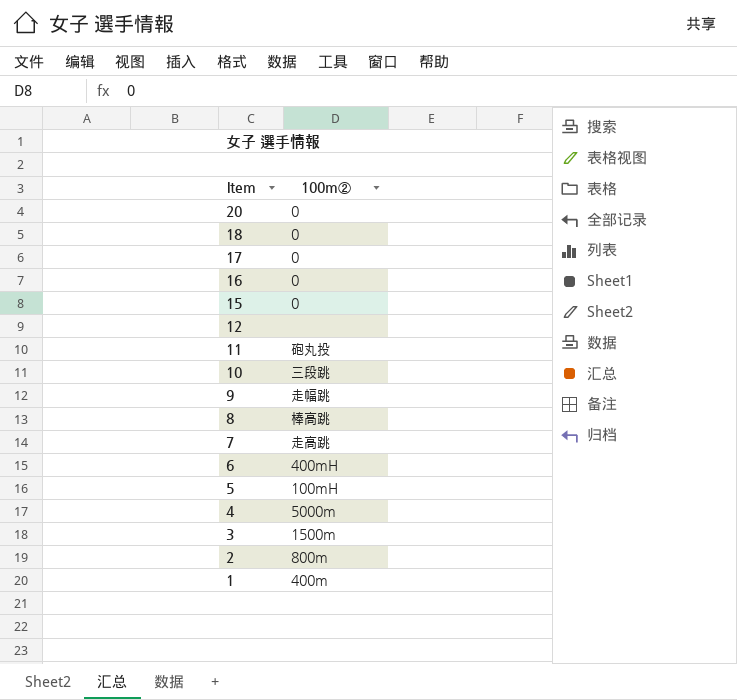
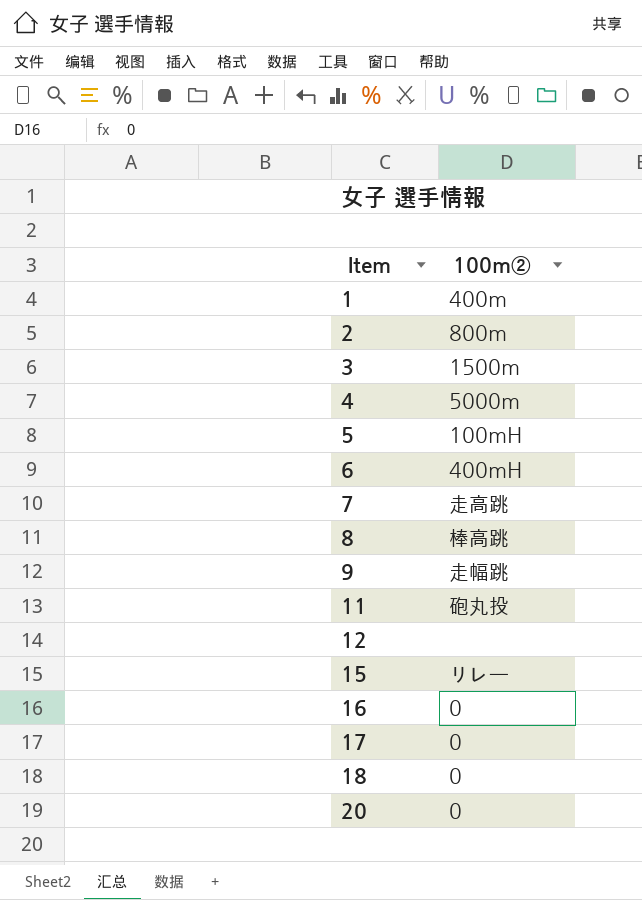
row order: Item descending -> Item ascending
row 10: 三段跳 -> none
15 | 100m②: 0 -> リレー

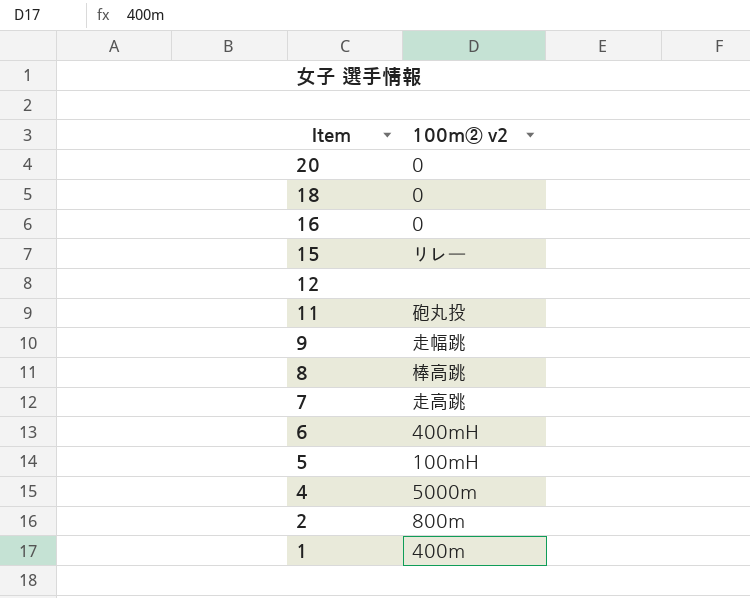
row order: Item ascending -> Item descending
column name: 100m② -> 100m② v2
row 3: 1500m -> none
row 17: 0 -> none

